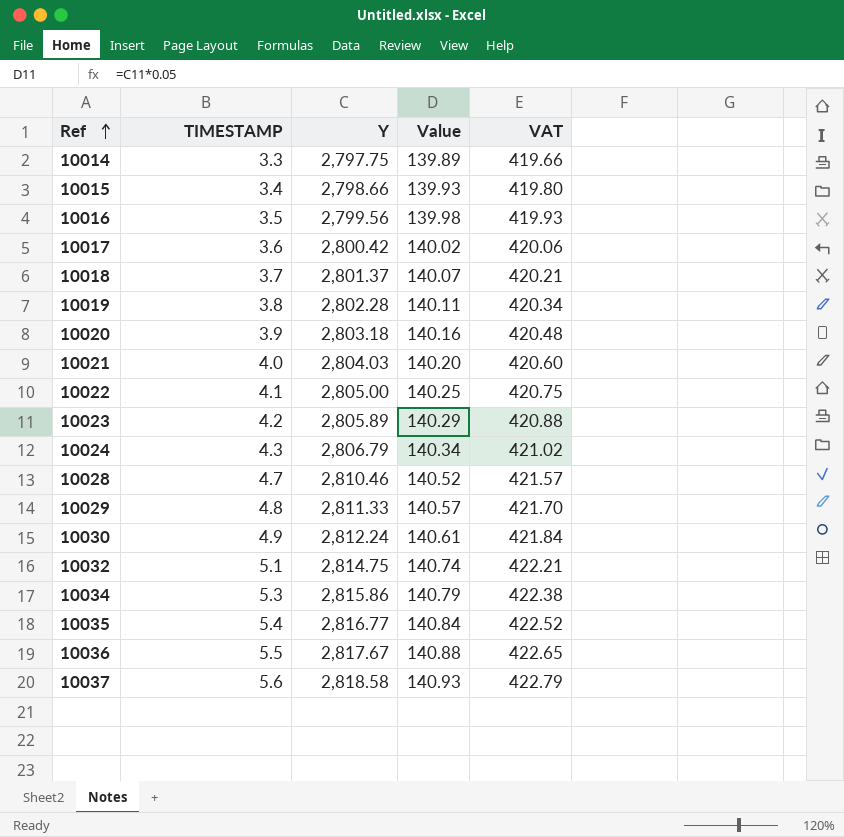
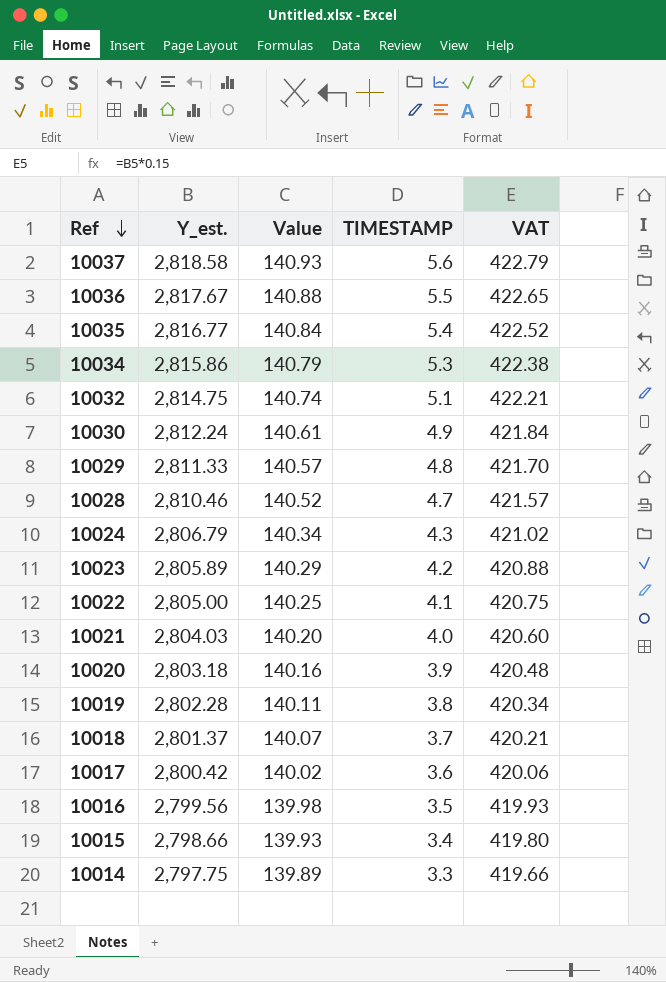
row order: Ref ascending -> Ref descending
column name: Y -> Y_est.
column TIMESTAMP | position: 2 -> 4

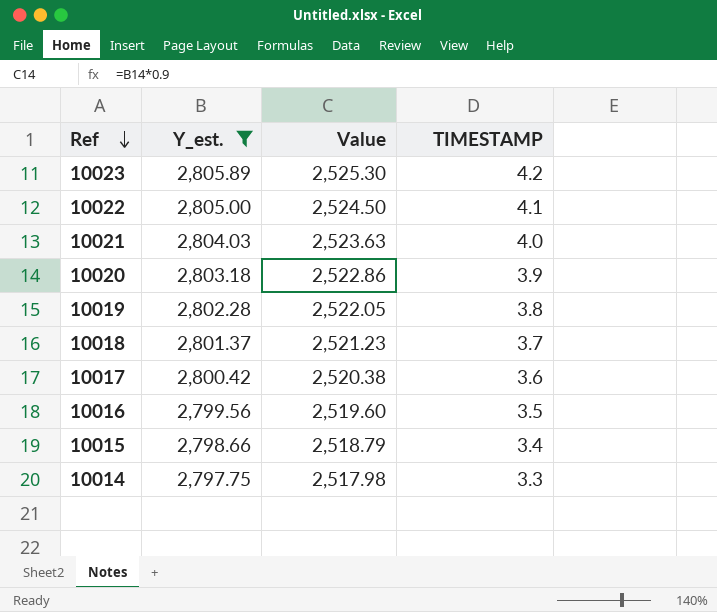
filter: none -> Y_est. <= 2,805.89
column VAT | formula: [Y_est.] * 0.15 -> none
column Value | formula: [Y_est.] * 0.05 -> [Y_est.] * 0.9

